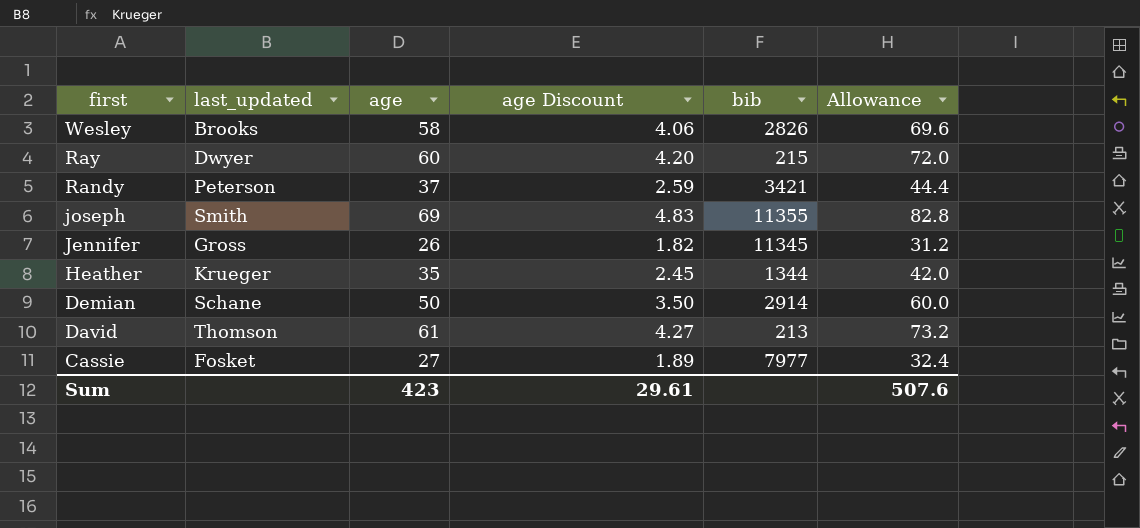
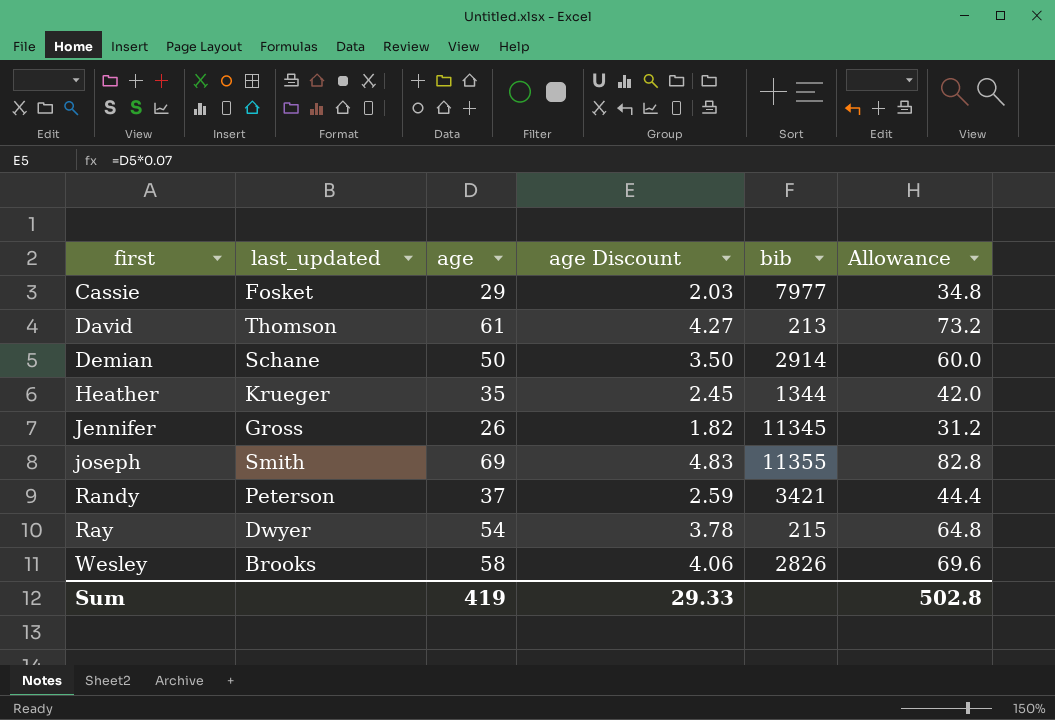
row order: first descending -> first ascending
Cassie | age: 27 -> 29
Cassie | age Discount: 1.89 -> 2.03
Cassie | Allowance: 32.4 -> 34.8
Ray | age: 60 -> 54
Ray | age Discount: 4.20 -> 3.78
Ray | Allowance: 72.0 -> 64.8
Sum | age: 423 -> 419
Sum | age Discount: 29.61 -> 29.33
Sum | Allowance: 507.6 -> 502.8

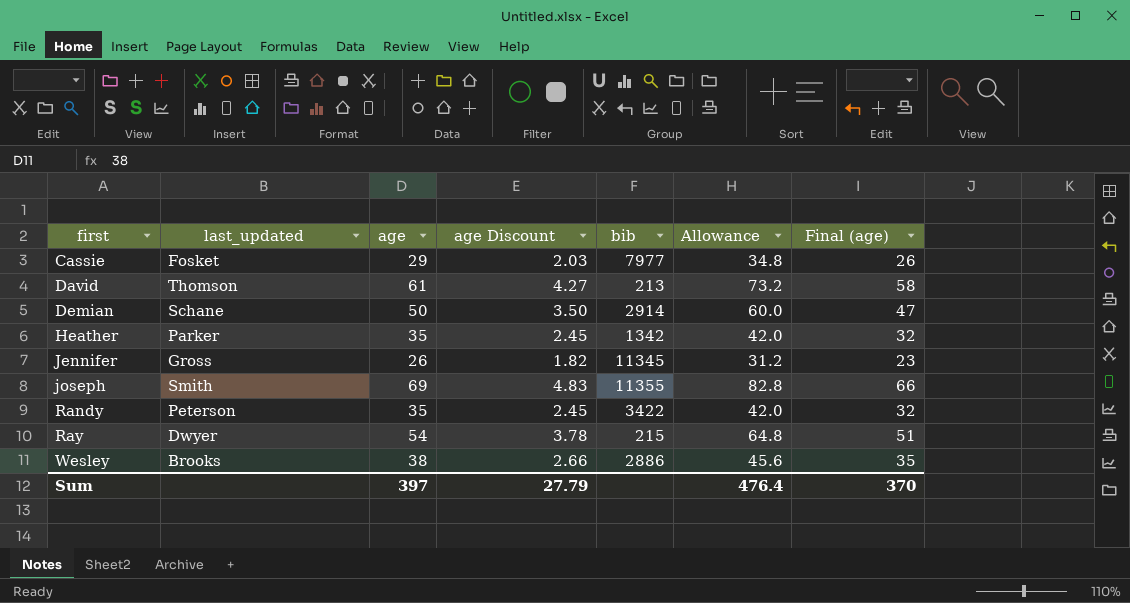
column Final (age) | formula: none -> [age] - 3
Heather | last_updated: Krueger -> Parker
Heather | bib: 1344 -> 1342
Randy | age: 37 -> 35
Randy | age Discount: 2.59 -> 2.45
Randy | bib: 3421 -> 3422
Randy | Allowance: 44.4 -> 42.0
Wesley | age: 58 -> 38
Wesley | age Discount: 4.06 -> 2.66
Wesley | bib: 2826 -> 2886
Wesley | Allowance: 69.6 -> 45.6
Sum | age: 419 -> 397
Sum | age Discount: 29.33 -> 27.79
Sum | Allowance: 502.8 -> 476.4

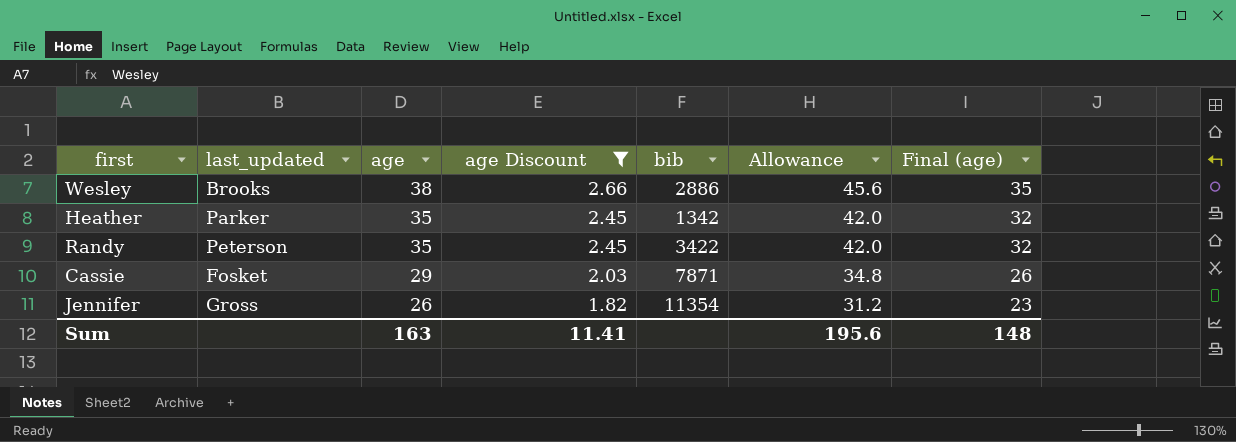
filter: none -> age Discount <= 2.66
row order: first ascending -> age descending
Cassie | bib: 7977 -> 7871
Jennifer | bib: 11345 -> 11354
Sum | age: 397 -> 163
Sum | age Discount: 27.79 -> 11.41
Sum | Allowance: 476.4 -> 195.6
Sum | Final (age): 370 -> 148

